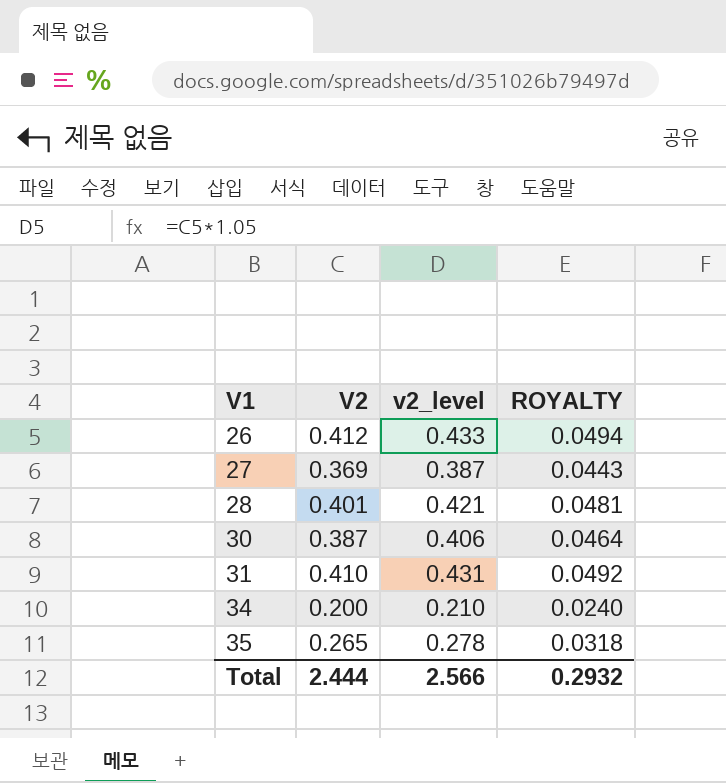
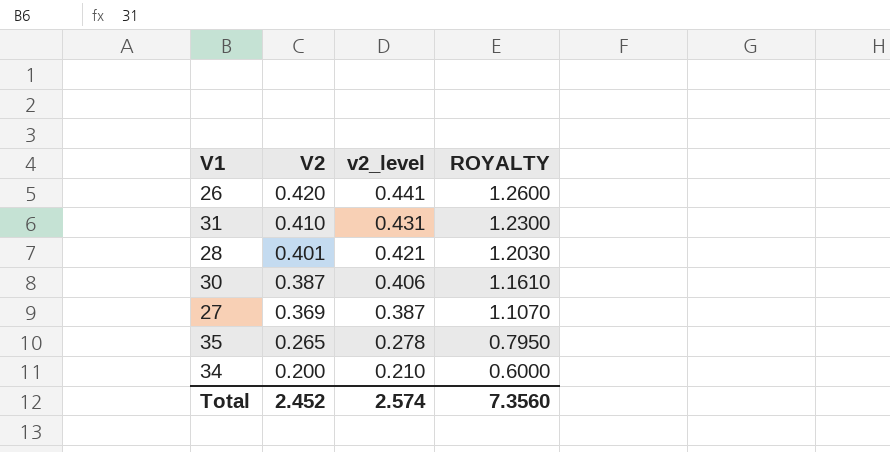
row order: V1 ascending -> V2 descending
column ROYALTY | formula: [V2] * 0.12 -> [V2] * 3
26 | V2: 0.412 -> 0.420
26 | v2_level: 0.433 -> 0.441
Total | V2: 2.444 -> 2.452
Total | v2_level: 2.566 -> 2.574
Total | ROYALTY: 0.2932 -> 7.3560

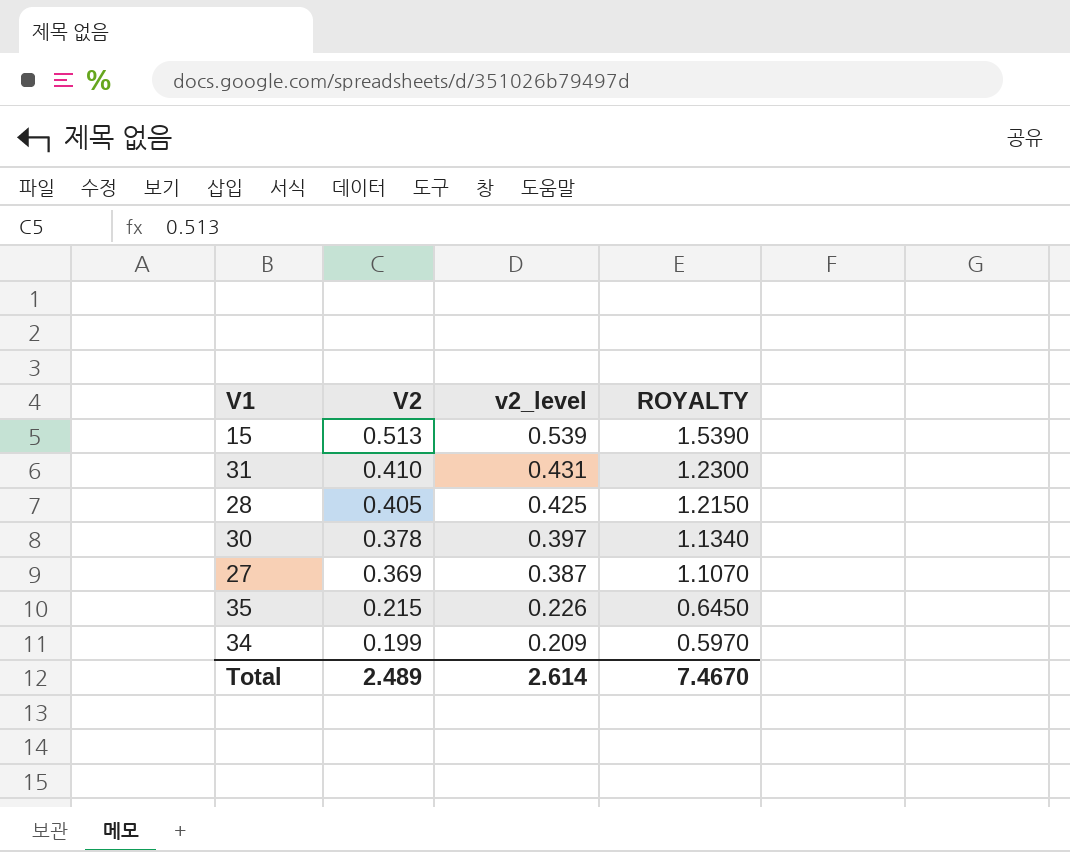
row 26: 0.420 | 0.441 | 1.2600 -> none
row 15: none -> 0.513 | 0.539 | 1.5390
28 | V2: 0.401 -> 0.405
28 | v2_level: 0.421 -> 0.425
28 | ROYALTY: 1.2030 -> 1.2150
30 | V2: 0.387 -> 0.378
30 | v2_level: 0.406 -> 0.397
30 | ROYALTY: 1.1610 -> 1.1340
35 | V2: 0.265 -> 0.215
35 | v2_level: 0.278 -> 0.226
35 | ROYALTY: 0.7950 -> 0.6450
34 | V2: 0.200 -> 0.199
34 | v2_level: 0.210 -> 0.209
34 | ROYALTY: 0.6000 -> 0.5970
Total | V2: 2.452 -> 2.489
Total | v2_level: 2.574 -> 2.614
Total | ROYALTY: 7.3560 -> 7.4670

